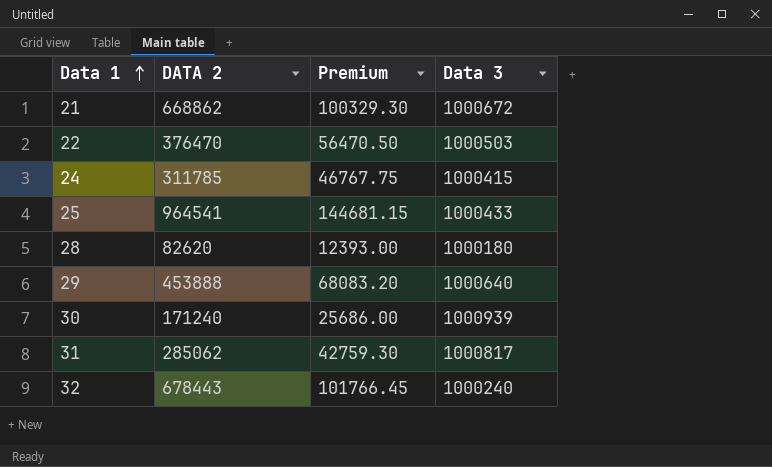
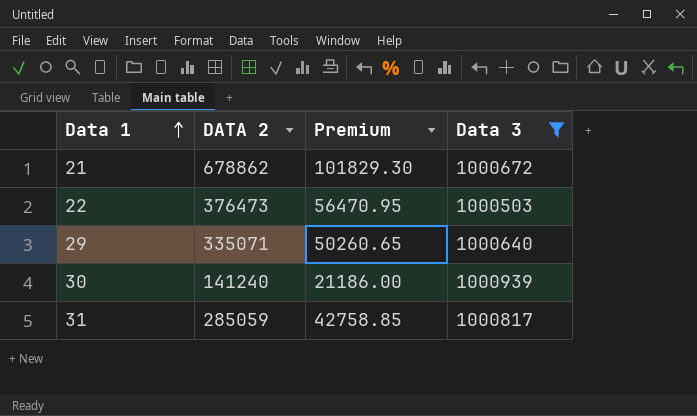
filter: none -> Data 3 >= 1000503
21 | DATA 2: 668862 -> 678862
21 | Premium: 100329.30 -> 101829.30
22 | DATA 2: 376470 -> 376473
22 | Premium: 56470.50 -> 56470.95
29 | DATA 2: 453888 -> 335071
29 | Premium: 68083.20 -> 50260.65
30 | DATA 2: 171240 -> 141240
30 | Premium: 25686.00 -> 21186.00
31 | DATA 2: 285062 -> 285059
31 | Premium: 42759.30 -> 42758.85

